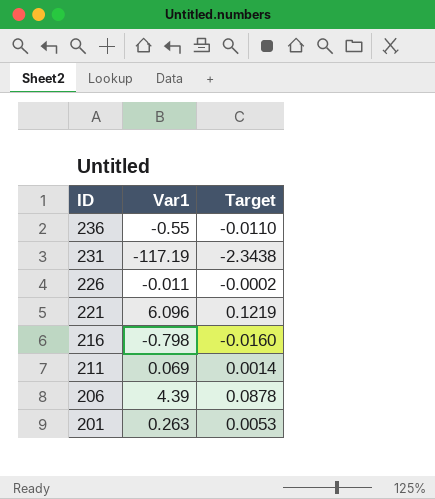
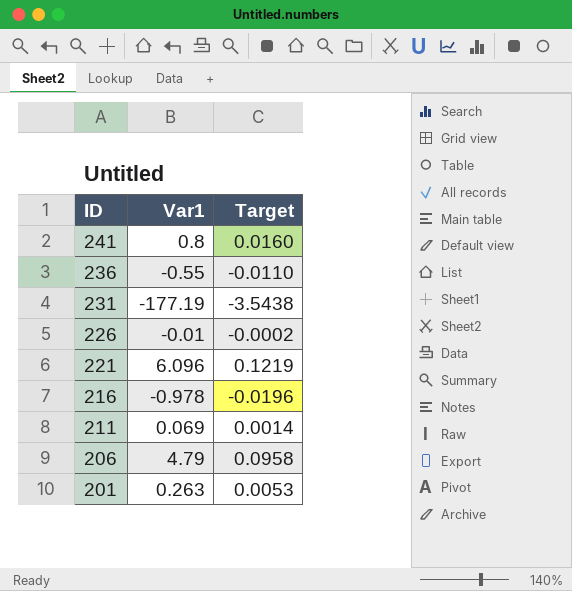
row 241: none -> 0.8 | 0.0160
231 | Var1: -117.19 -> -177.19
231 | Target: -2.3438 -> -3.5438
226 | Var1: -0.011 -> -0.01
216 | Var1: -0.798 -> -0.978
216 | Target: -0.0160 -> -0.0196
206 | Var1: 4.39 -> 4.79
206 | Target: 0.0878 -> 0.0958

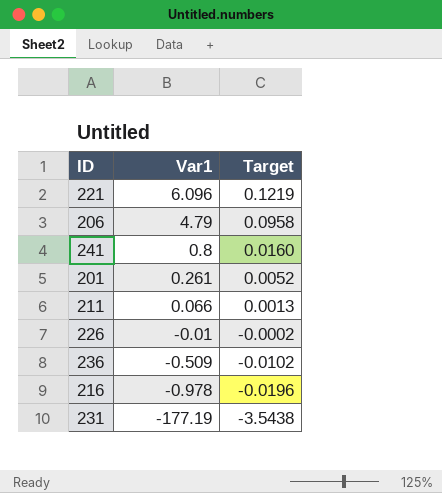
row order: ID descending -> Var1 descending
201 | Var1: 0.263 -> 0.261
201 | Target: 0.0053 -> 0.0052
211 | Var1: 0.069 -> 0.066
211 | Target: 0.0014 -> 0.0013
236 | Var1: -0.55 -> -0.509
236 | Target: -0.0110 -> -0.0102

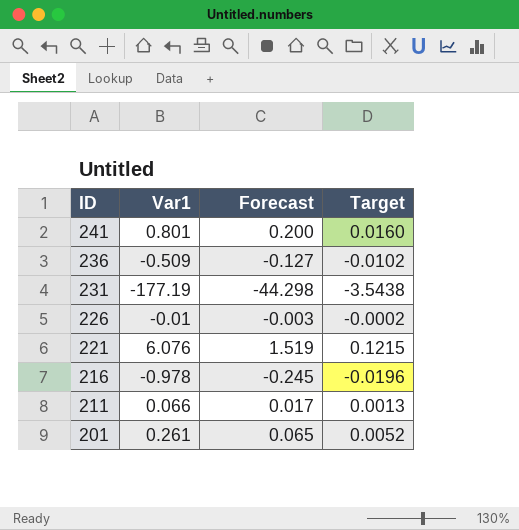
row order: Var1 descending -> ID descending
column Forecast | formula: none -> [Var1] * 0.25
row 206: 4.79 | 0.0958 -> none
241 | Var1: 0.8 -> 0.801
221 | Var1: 6.096 -> 6.076
221 | Target: 0.1219 -> 0.1215

